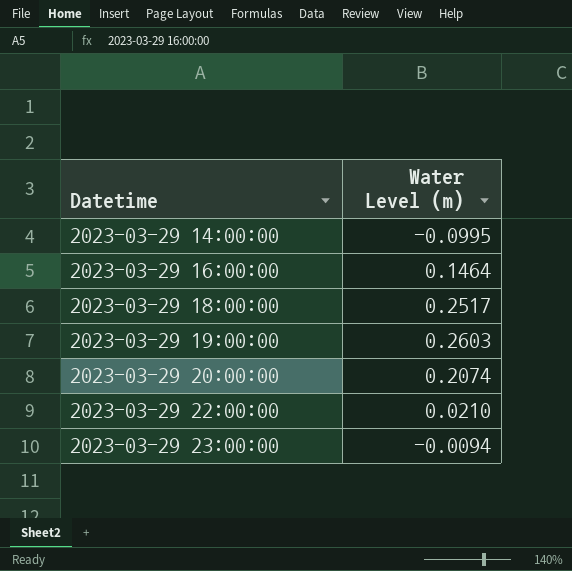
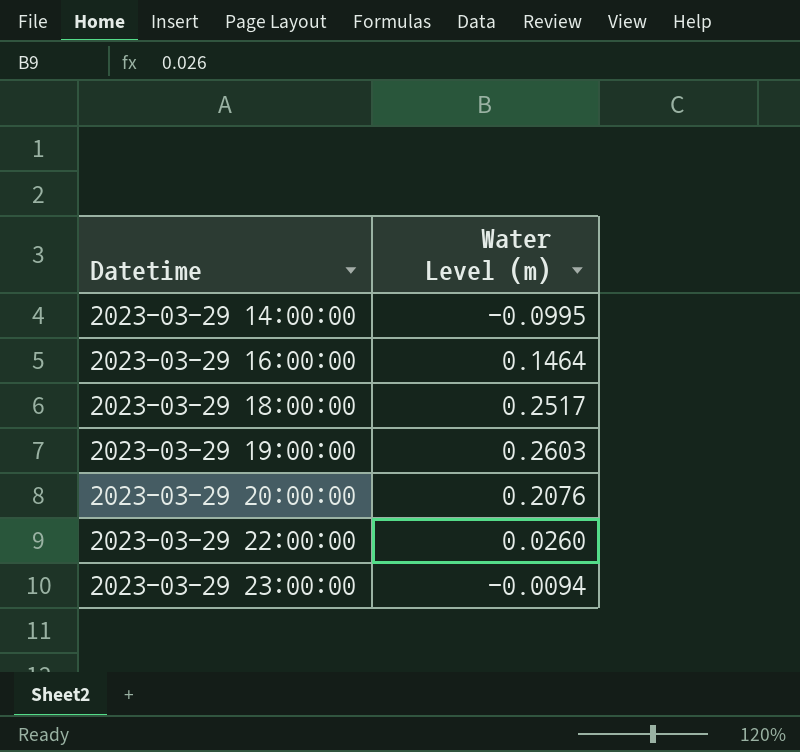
2023-03-29 20:00:00 | Water Level (m): 0.2074 -> 0.2076
2023-03-29 22:00:00 | Water Level (m): 0.0210 -> 0.0260

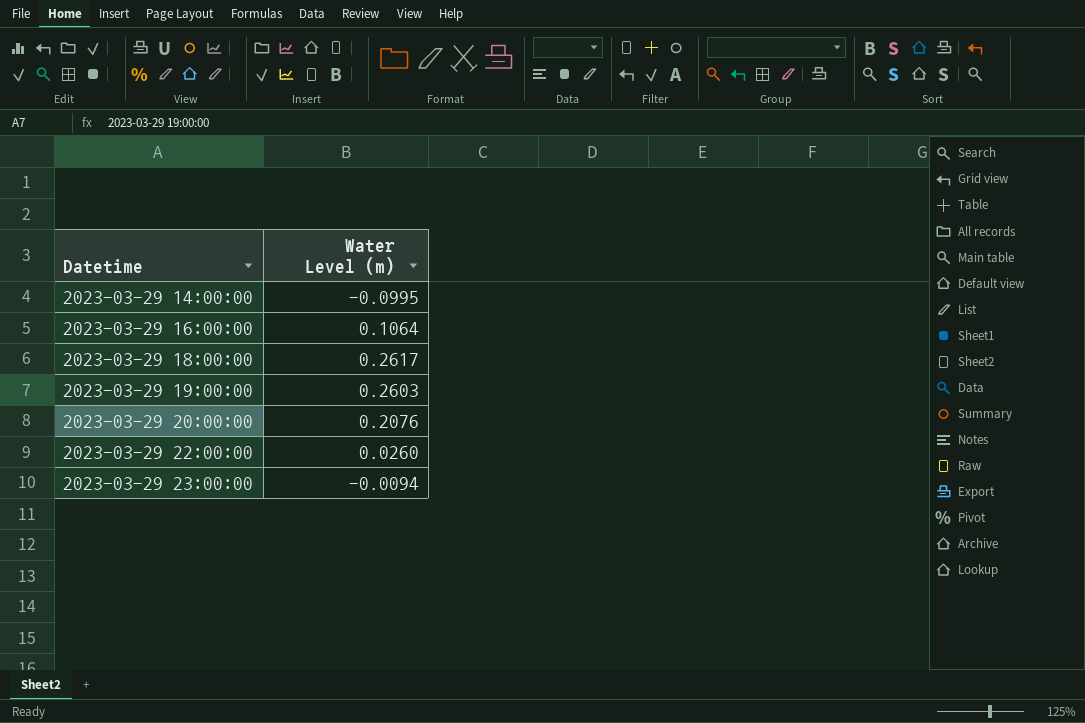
2023-03-29 16:00:00 | Water Level (m): 0.1464 -> 0.1064
2023-03-29 18:00:00 | Water Level (m): 0.2517 -> 0.2617

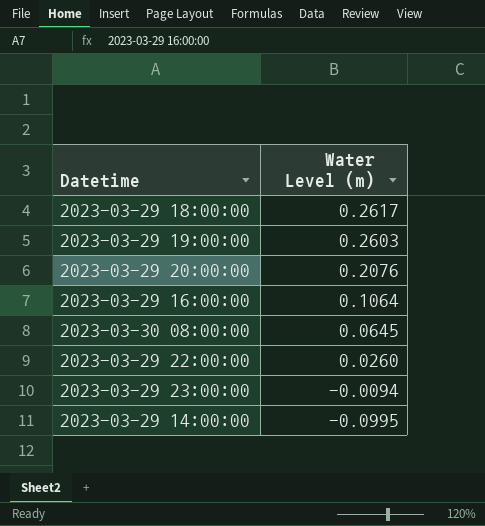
row order: Datetime ascending -> Water Level (m) descending
row 2023-03-30 08:00:00: none -> 0.0645

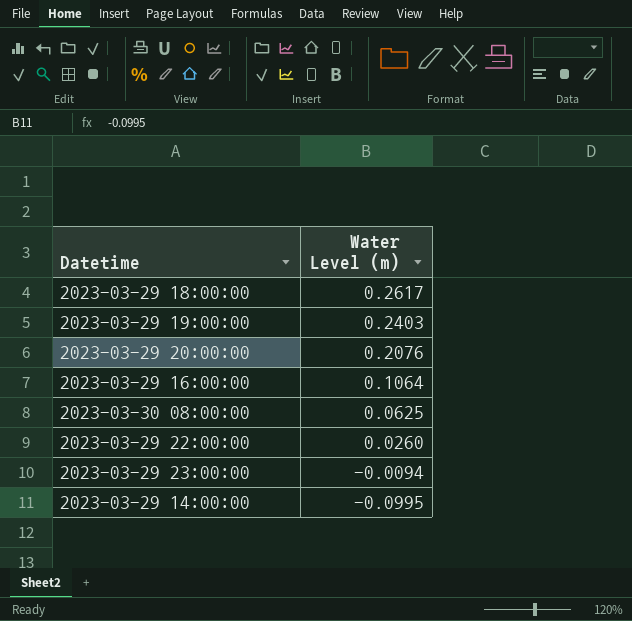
2023-03-29 19:00:00 | Water Level (m): 0.2603 -> 0.2403
2023-03-30 08:00:00 | Water Level (m): 0.0645 -> 0.0625

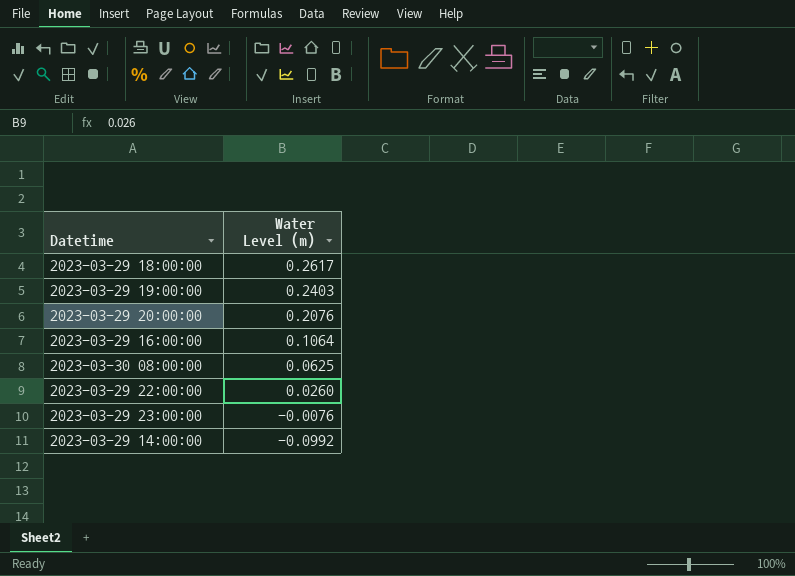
2023-03-29 23:00:00 | Water Level (m): -0.0094 -> -0.0076
2023-03-29 14:00:00 | Water Level (m): -0.0995 -> -0.0992

